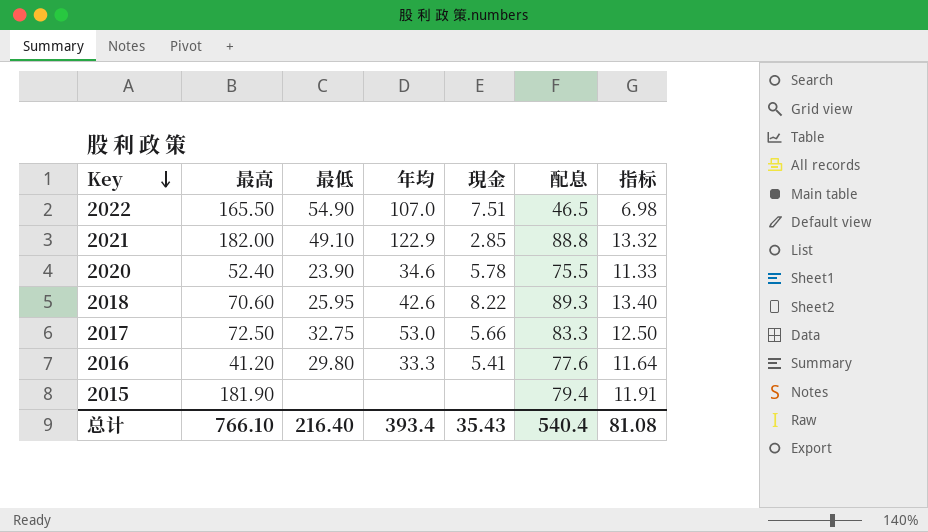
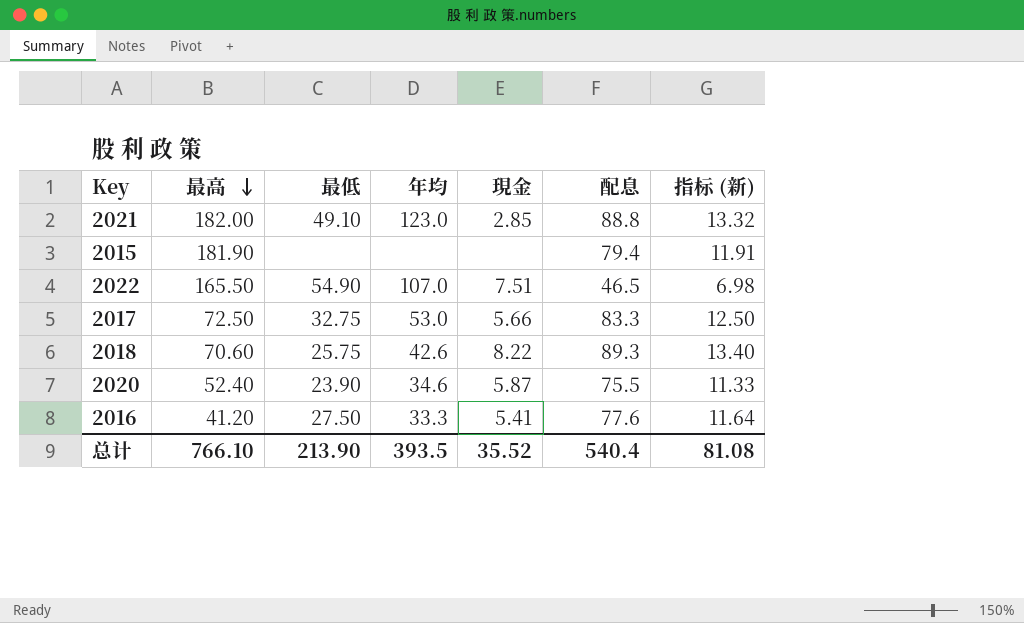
row order: Key descending -> 最高 descending
column name: 指标 -> 指标 (新)
2021 | 年均: 122.9 -> 123.0
2018 | 最低: 25.95 -> 25.75
2020 | 現金: 5.78 -> 5.87
2016 | 最低: 29.80 -> 27.50
总计 | 最低: 216.40 -> 213.90
总计 | 年均: 393.4 -> 393.5
总计 | 現金: 35.43 -> 35.52

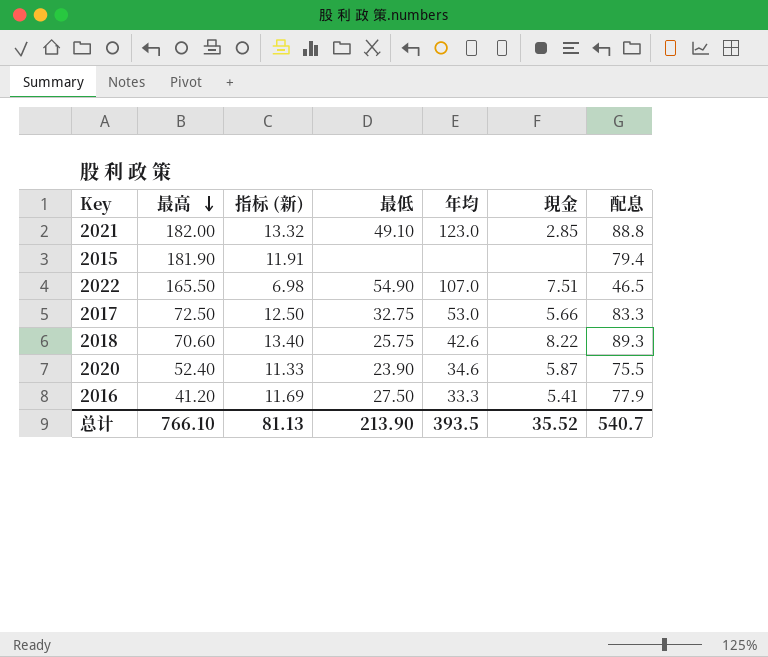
column 指标 (新) | position: 7 -> 3
2016 | 指标 (新): 11.64 -> 11.69
2016 | 配息: 77.6 -> 77.9
总计 | 指标 (新): 81.08 -> 81.13
总计 | 配息: 540.4 -> 540.7

